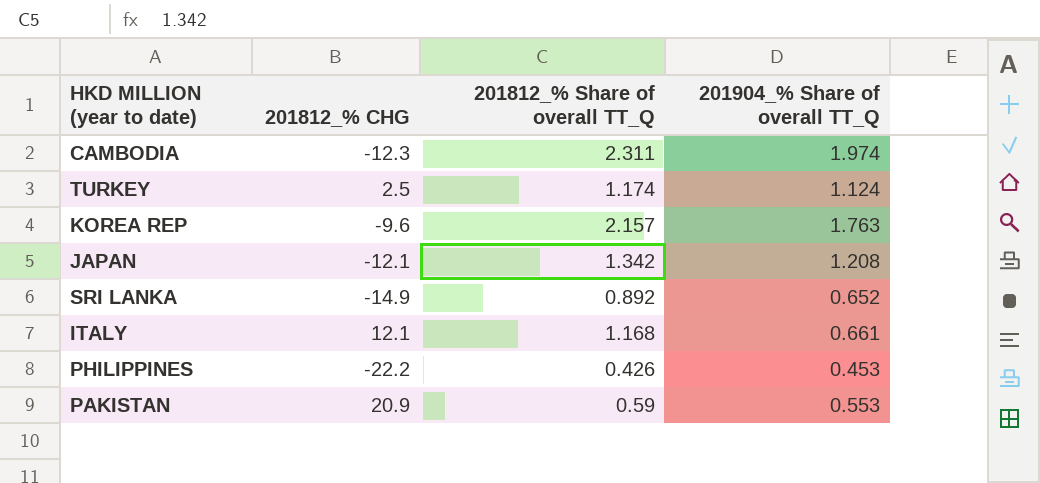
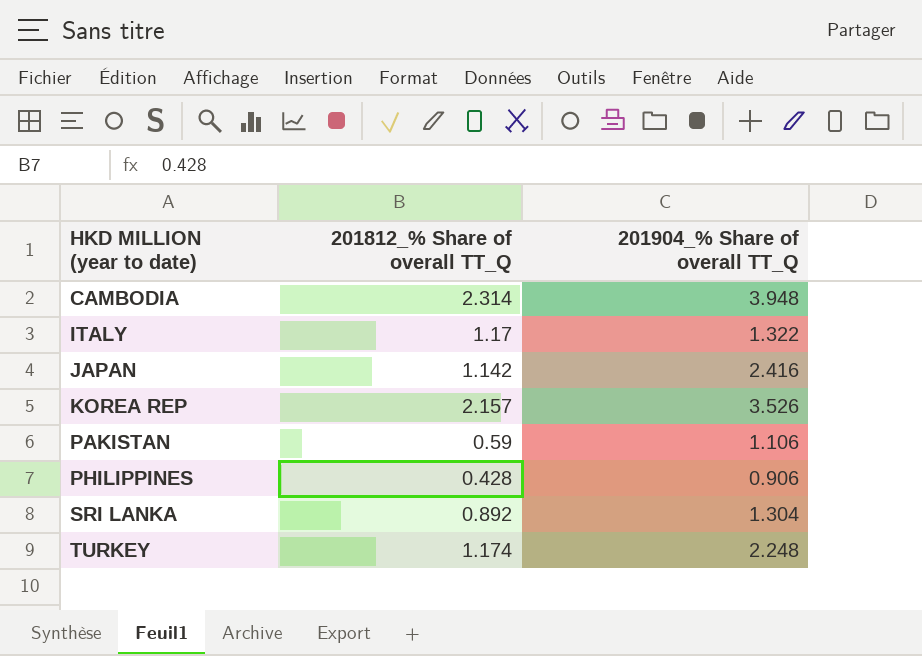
row order: none -> HKD MILLION (year to date) ascending
column 201812_% CHG | position: 2 -> none
CAMBODIA | 201812_% Share of overall TT_Q: 2.311 -> 2.314
CAMBODIA | 201904_% Share of overall TT_Q: 1.974 -> 3.948
ITALY | 201812_% Share of overall TT_Q: 1.168 -> 1.17
ITALY | 201904_% Share of overall TT_Q: 0.661 -> 1.322
JAPAN | 201812_% Share of overall TT_Q: 1.342 -> 1.142
JAPAN | 201904_% Share of overall TT_Q: 1.208 -> 2.416
KOREA REP | 201904_% Share of overall TT_Q: 1.763 -> 3.526
PAKISTAN | 201904_% Share of overall TT_Q: 0.553 -> 1.106
PHILIPPINES | 201812_% Share of overall TT_Q: 0.426 -> 0.428
PHILIPPINES | 201904_% Share of overall TT_Q: 0.453 -> 0.906
SRI LANKA | 201904_% Share of overall TT_Q: 0.652 -> 1.304
TURKEY | 201904_% Share of overall TT_Q: 1.124 -> 2.248

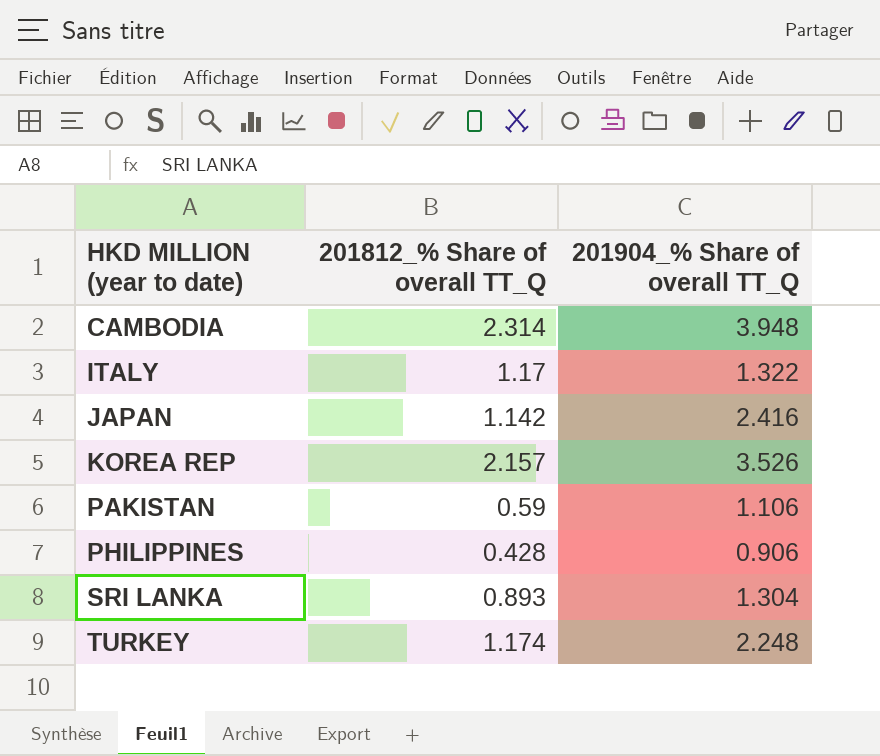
SRI LANKA | 201812_% Share of overall TT_Q: 0.892 -> 0.893

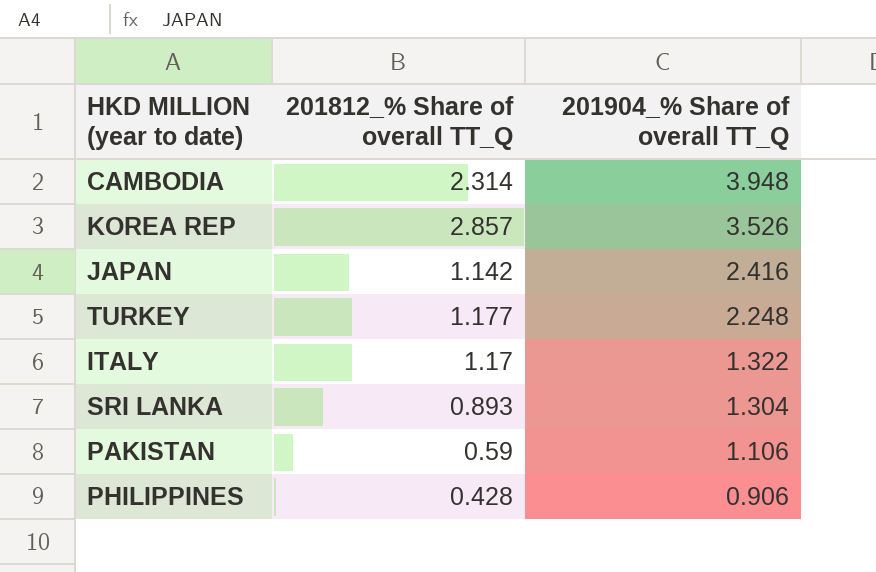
row order: HKD MILLION (year to date) ascending -> 201904_% Share of overall TT_Q descending
KOREA REP | 201812_% Share of overall TT_Q: 2.157 -> 2.857
TURKEY | 201812_% Share of overall TT_Q: 1.174 -> 1.177

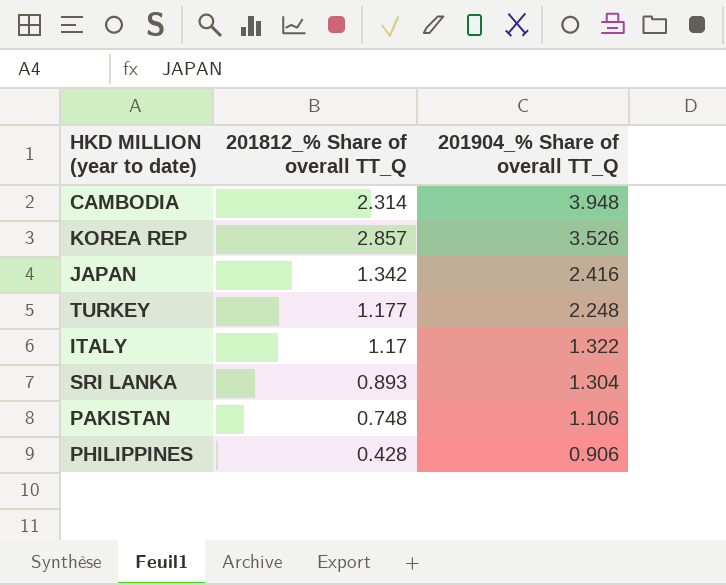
JAPAN | 201812_% Share of overall TT_Q: 1.142 -> 1.342
PAKISTAN | 201812_% Share of overall TT_Q: 0.59 -> 0.748

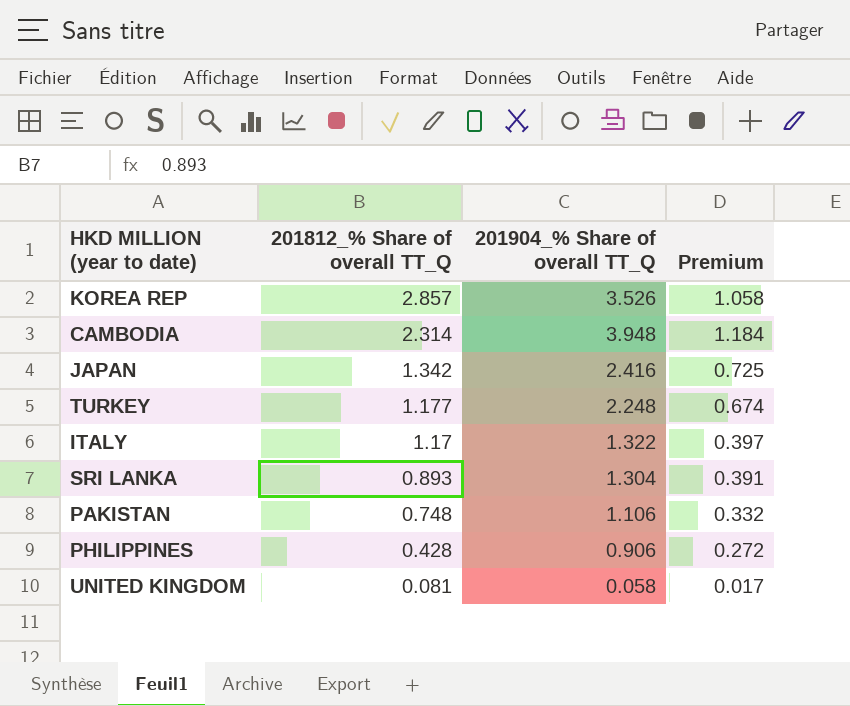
row order: 201904_% Share of overall TT_Q descending -> 201812_% Share of overall TT_Q descending
column Premium | formula: none -> [201904_% Share of overall TT_Q] * 0.3
row UNITED KINGDOM: none -> 0.081 | 0.058 | 0.017

